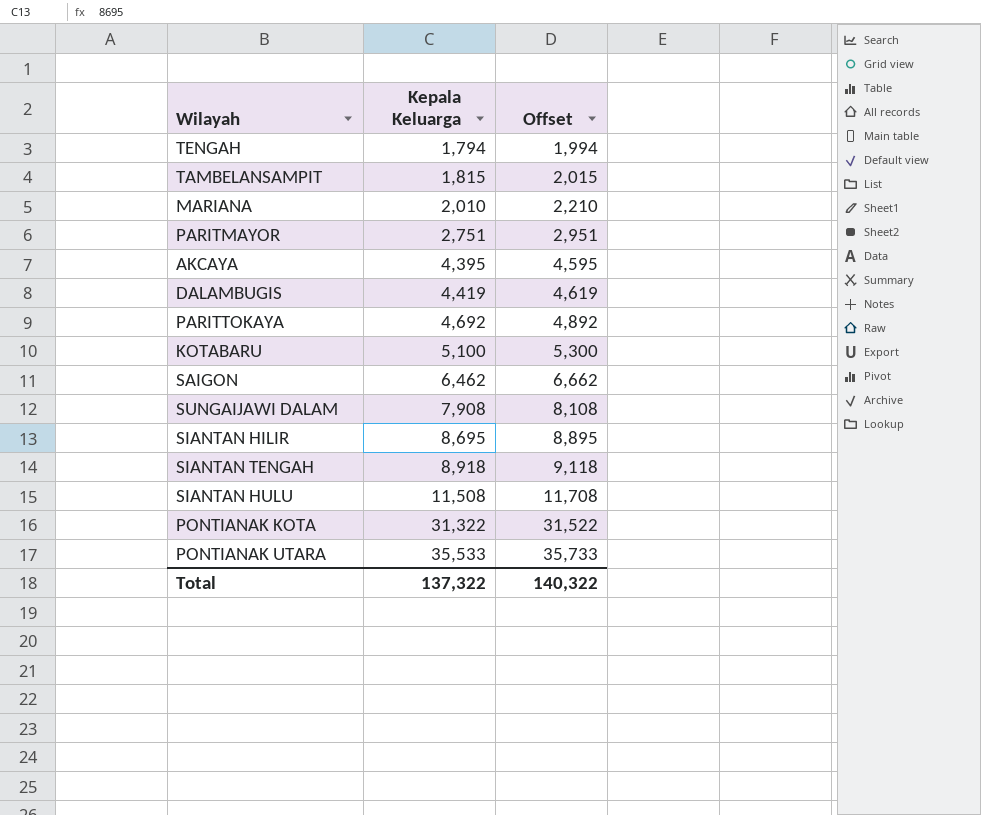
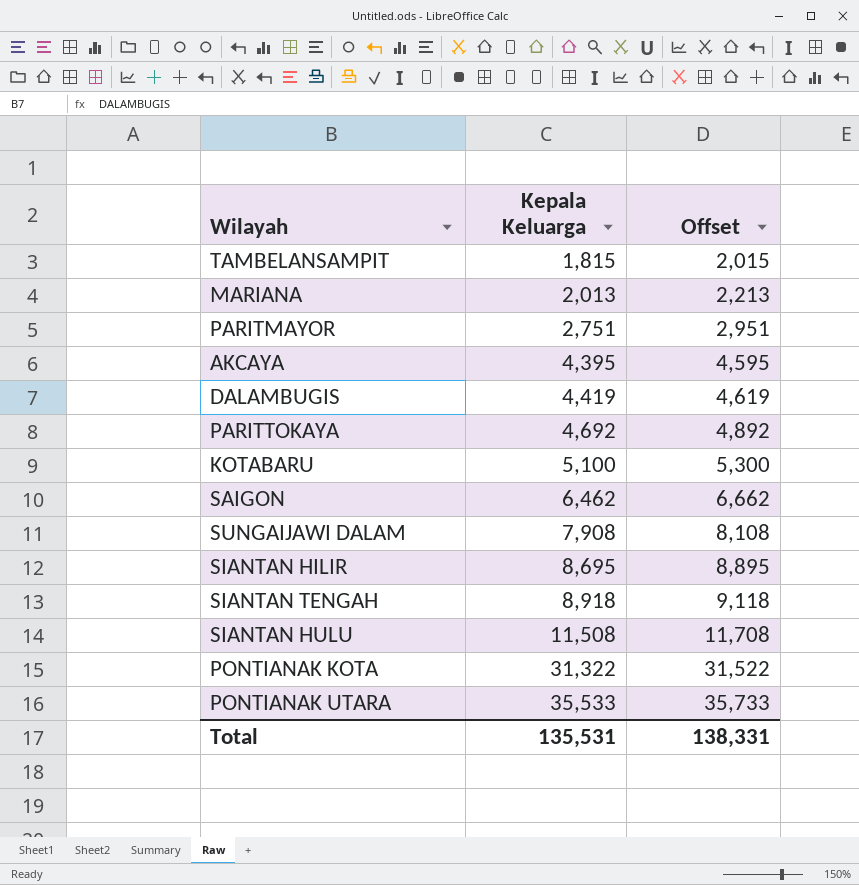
row TENGAH: 1,794 | 1,994 -> none
MARIANA | Kepala Keluarga: 2,010 -> 2,013
MARIANA | Offset: 2,210 -> 2,213
Total | Kepala Keluarga: 137,322 -> 135,531
Total | Offset: 140,322 -> 138,331

